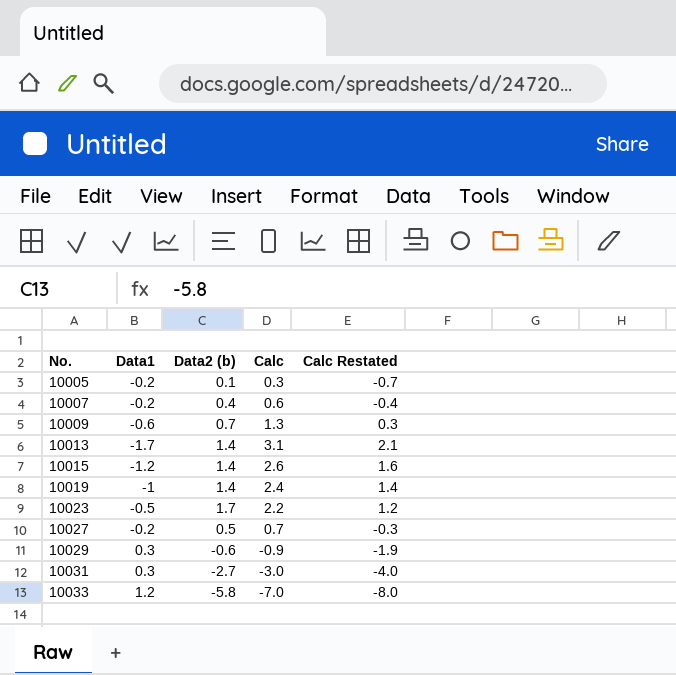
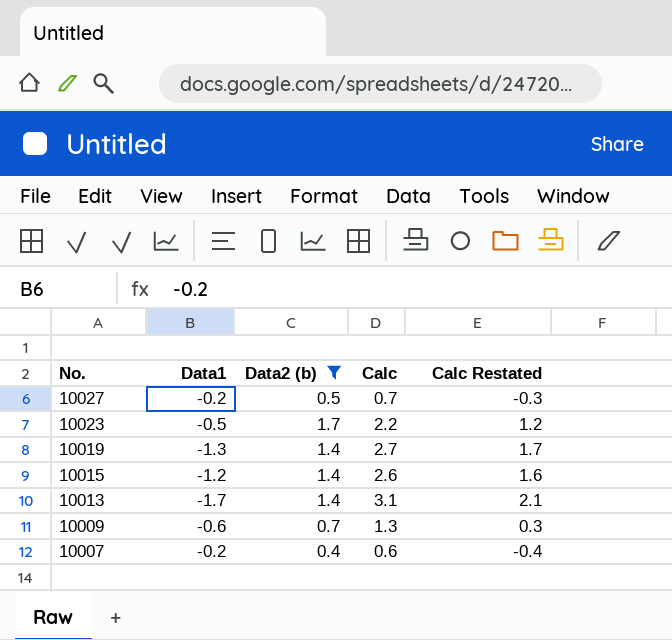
filter: none -> Data2 (b) >= 0.4
row order: No. ascending -> No. descending
10019 | Data1: -1 -> -1.3
10019 | Calc: 2.4 -> 2.7
10019 | Calc Restated: 1.4 -> 1.7

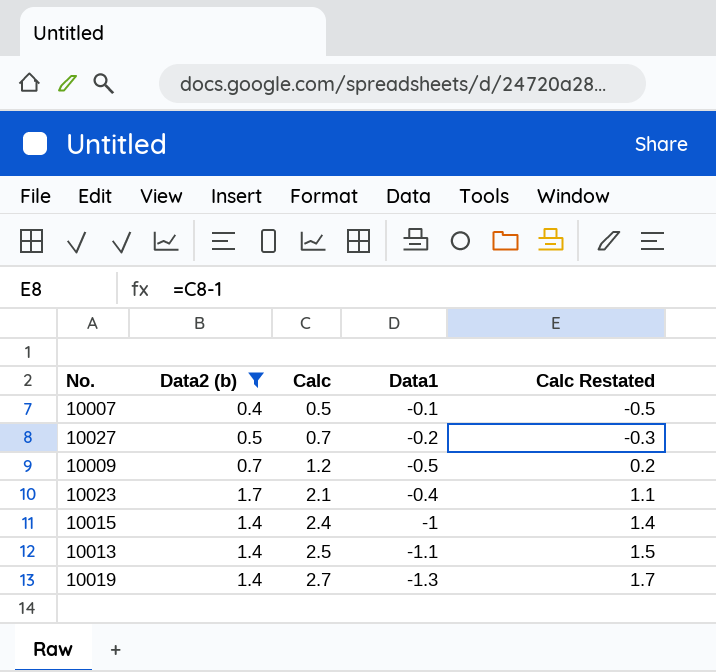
row order: No. descending -> Calc ascending
column Data1 | position: 2 -> 4
10007 | Calc: 0.6 -> 0.5
10007 | Data1: -0.2 -> -0.1
10007 | Calc Restated: -0.4 -> -0.5
10009 | Calc: 1.3 -> 1.2
10009 | Data1: -0.6 -> -0.5
10009 | Calc Restated: 0.3 -> 0.2
10023 | Calc: 2.2 -> 2.1
10023 | Data1: -0.5 -> -0.4
10023 | Calc Restated: 1.2 -> 1.1
10015 | Calc: 2.6 -> 2.4
10015 | Data1: -1.2 -> -1
10015 | Calc Restated: 1.6 -> 1.4
10013 | Calc: 3.1 -> 2.5
10013 | Data1: -1.7 -> -1.1
10013 | Calc Restated: 2.1 -> 1.5

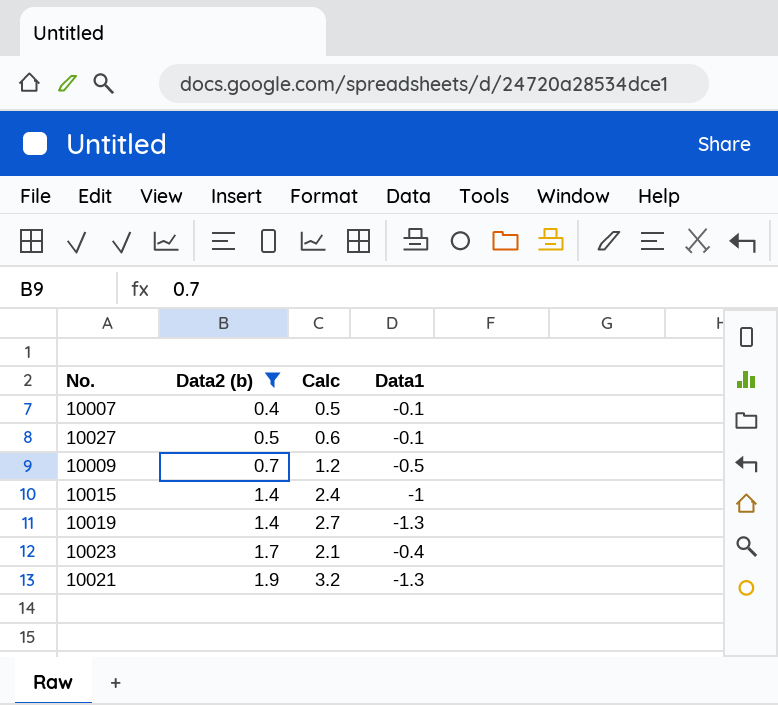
row order: Calc ascending -> Data2 (b) ascending
column Calc Restated | formula: [Calc] - 1 -> none
row 10013: 1.4 | 2.5 | -1.1 | 1.5 -> none
10027 | Calc: 0.7 -> 0.6
10027 | Data1: -0.2 -> -0.1
row 10021: none -> 1.9 | 3.2 | -1.3

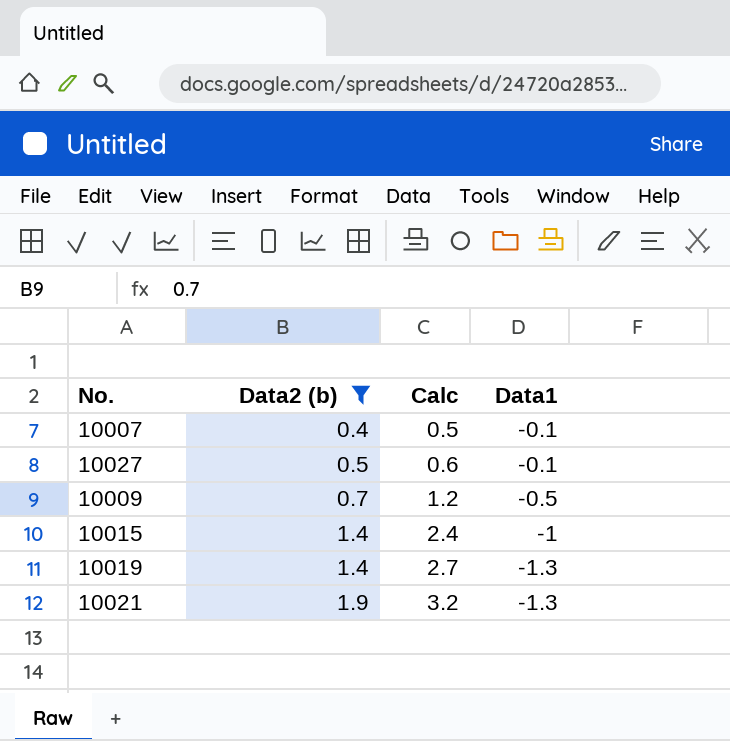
row 10023: 1.7 | 2.1 | -0.4 -> none

